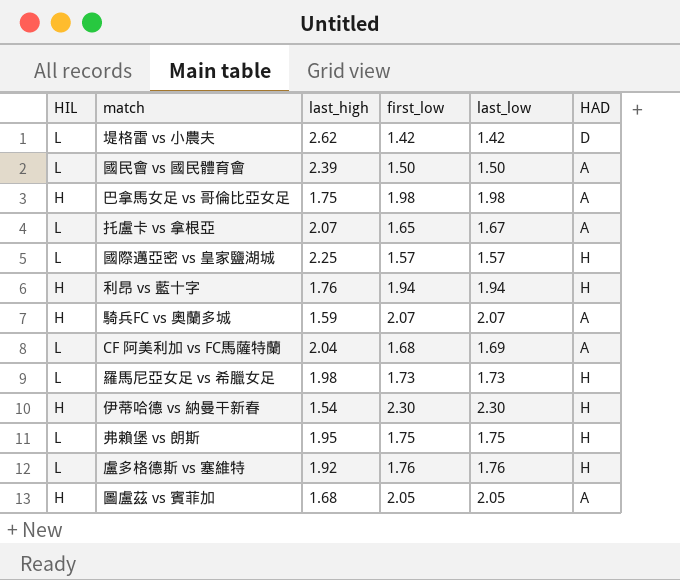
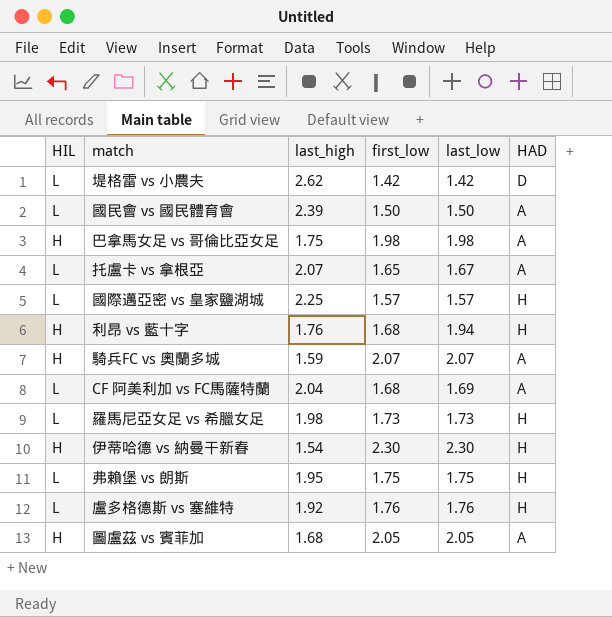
利昂 vs 藍十字 | first_low: 1.94 -> 1.68

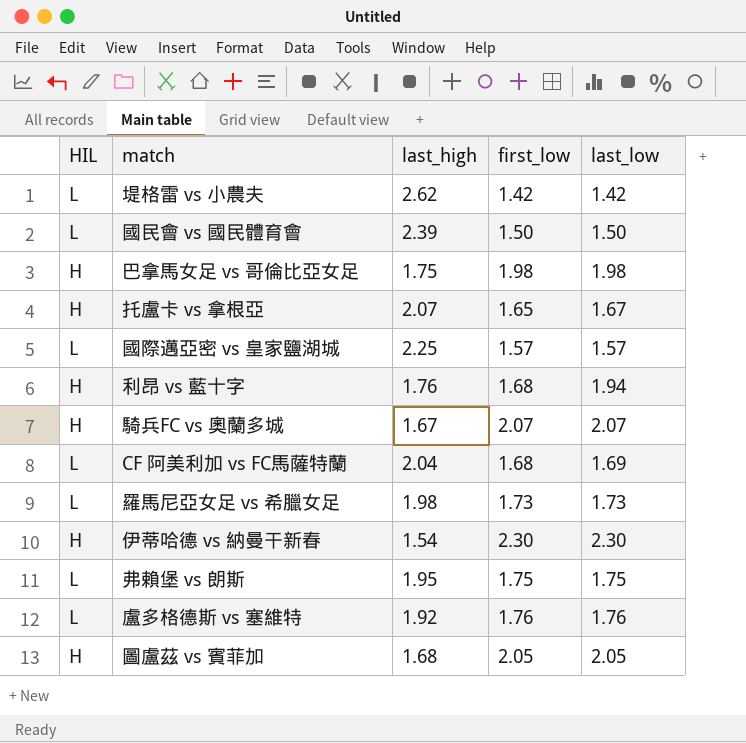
column HAD | position: 6 -> none
托盧卡 vs 拿根亞 | HIL: L -> H
騎兵FC vs 奧蘭多城 | last_high: 1.59 -> 1.67

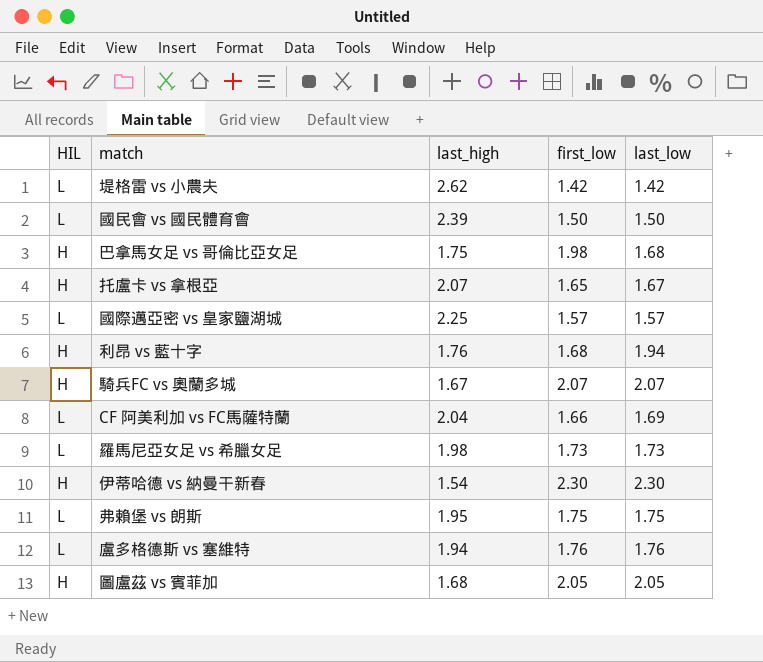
巴拿馬女足 vs 哥倫比亞女足 | last_low: 1.98 -> 1.68
CF 阿美利加 vs FC馬薩特蘭 | first_low: 1.68 -> 1.66
盧多格德斯 vs 塞維特 | last_high: 1.92 -> 1.94

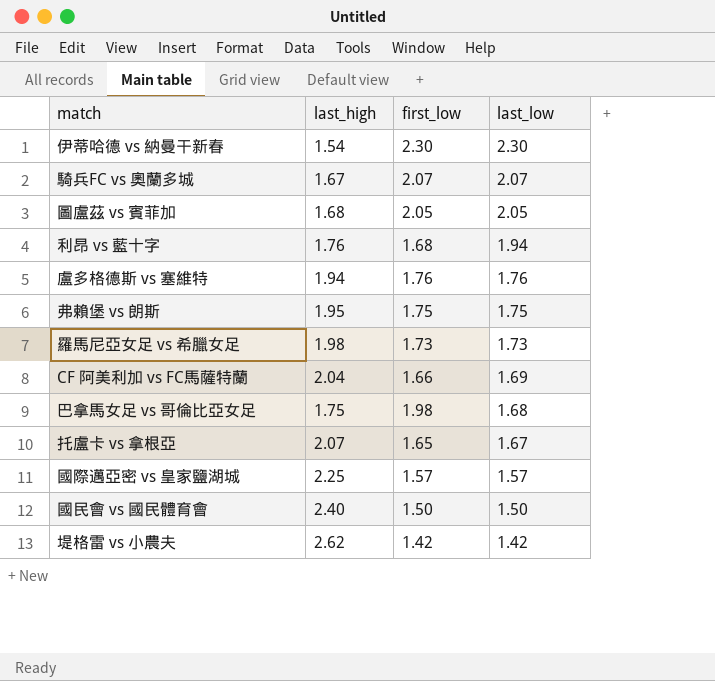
row order: none -> last_low descending
column HIL | position: 1 -> none
國民會 vs 國民體育會 | last_high: 2.39 -> 2.40

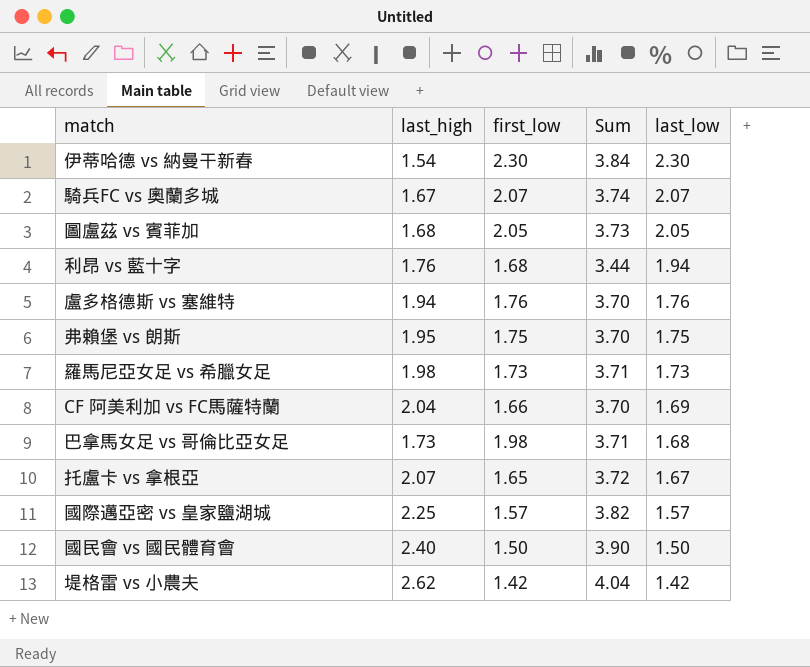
column Sum | formula: none -> [last_high] + [first_low]
巴拿馬女足 vs 哥倫比亞女足 | last_high: 1.75 -> 1.73

